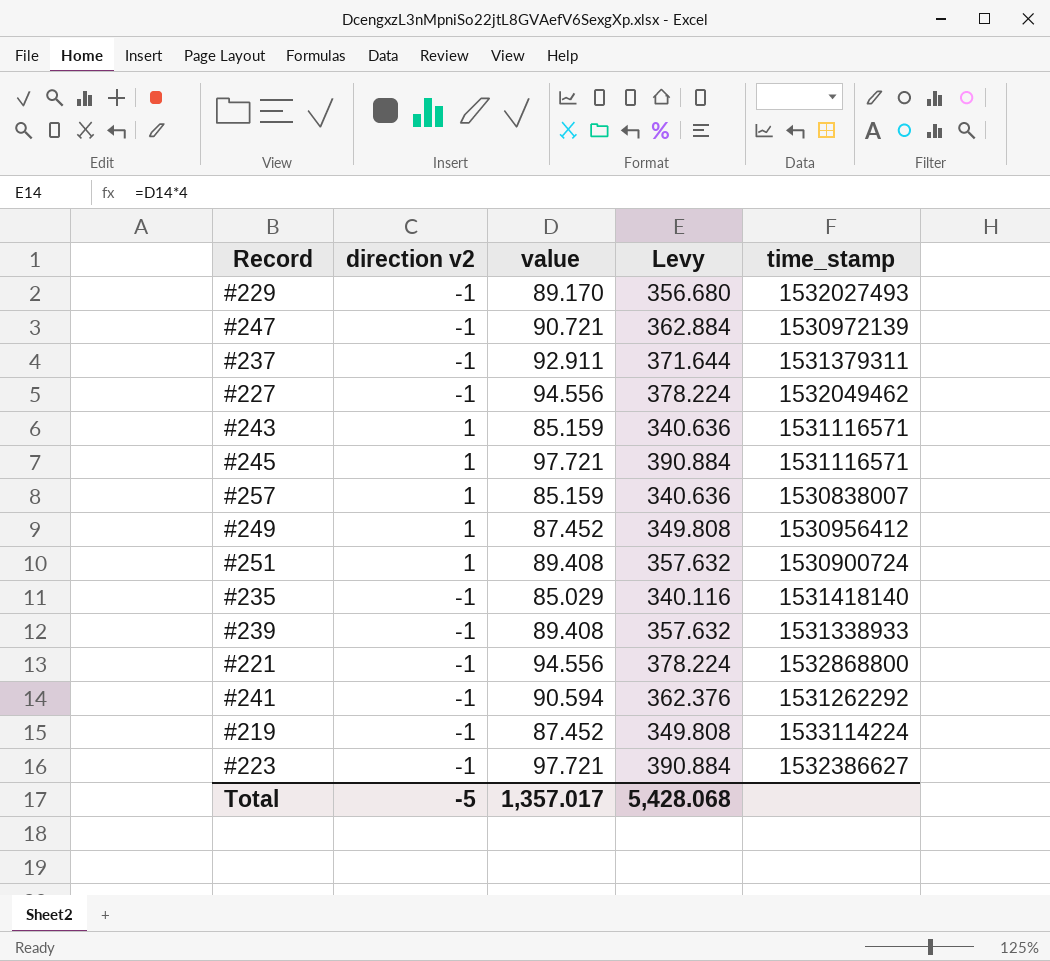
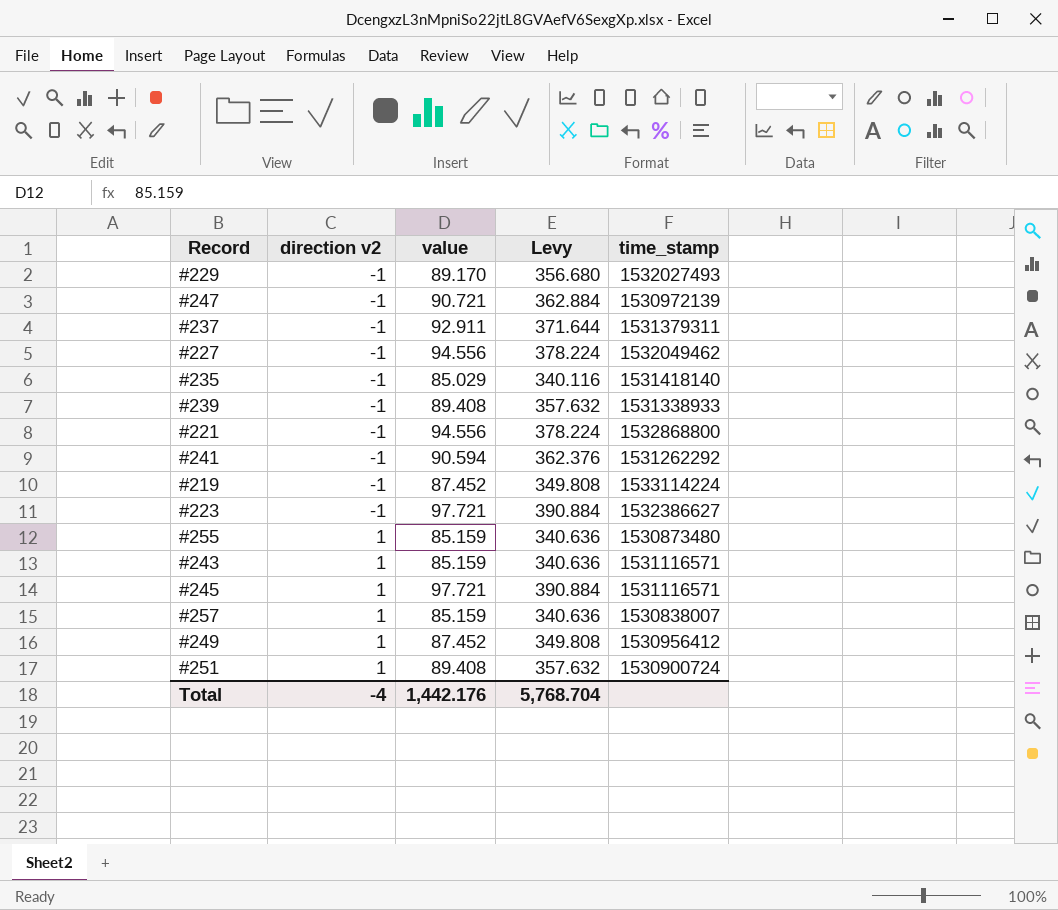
row order: none -> direction v2 ascending
row #255: none -> 1 | 85.159 | 340.636 | 1530873480
Total | direction v2: -5 -> -4
Total | value: 1,357.017 -> 1,442.176
Total | Levy: 5,428.068 -> 5,768.704

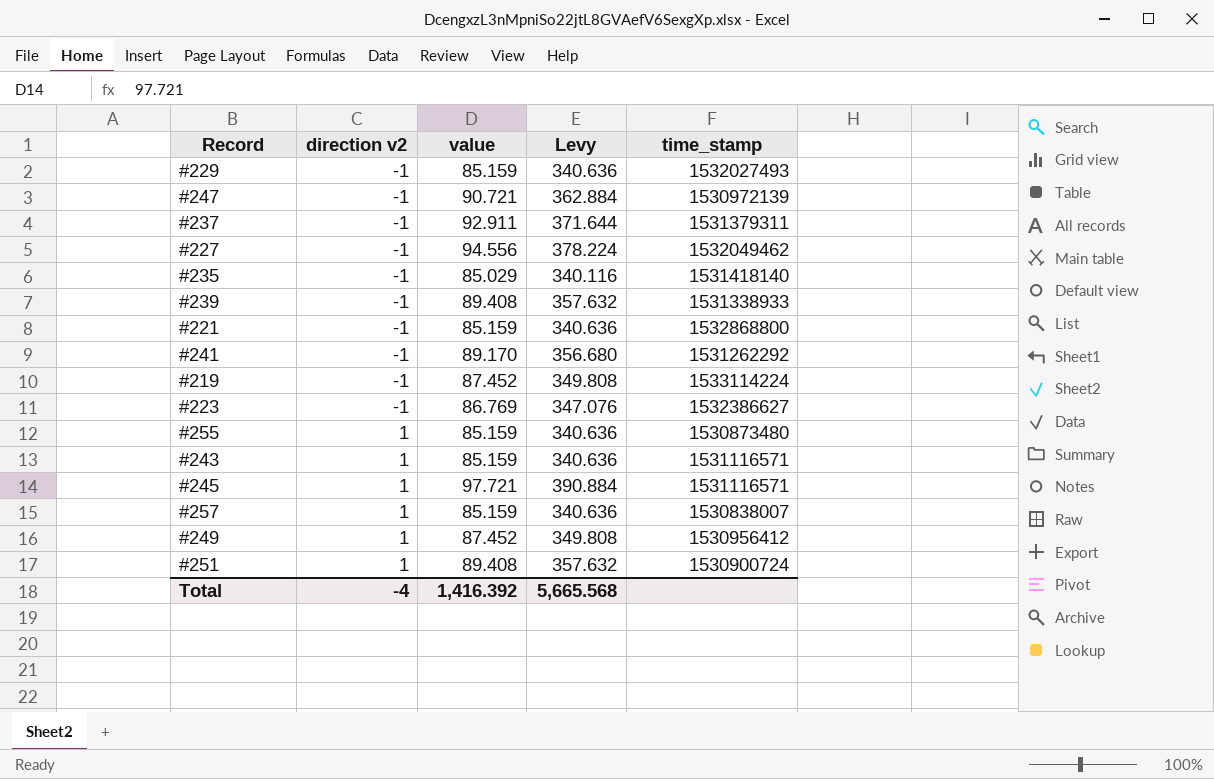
#229 | value: 89.170 -> 85.159
#229 | Levy: 356.680 -> 340.636
#221 | value: 94.556 -> 85.159
#221 | Levy: 378.224 -> 340.636
#241 | value: 90.594 -> 89.170
#241 | Levy: 362.376 -> 356.680
#223 | value: 97.721 -> 86.769
#223 | Levy: 390.884 -> 347.076
Total | value: 1,442.176 -> 1,416.392
Total | Levy: 5,768.704 -> 5,665.568

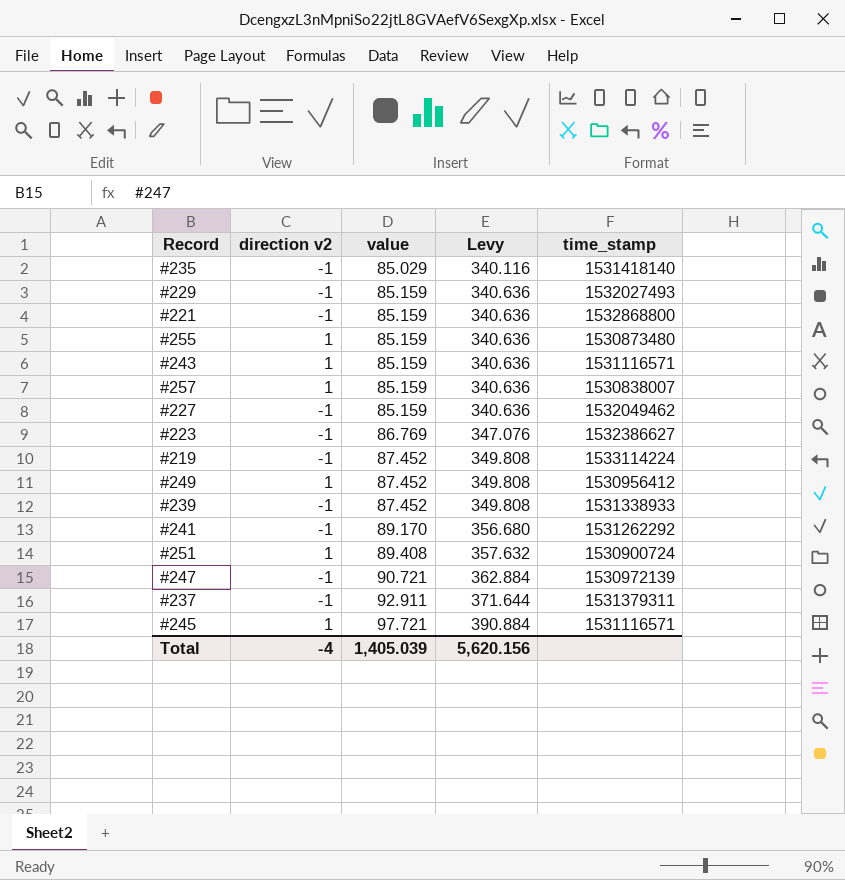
row order: direction v2 ascending -> value ascending
#227 | value: 94.556 -> 85.159
#227 | Levy: 378.224 -> 340.636
#239 | value: 89.408 -> 87.452
#239 | Levy: 357.632 -> 349.808
Total | value: 1,416.392 -> 1,405.039
Total | Levy: 5,665.568 -> 5,620.156

